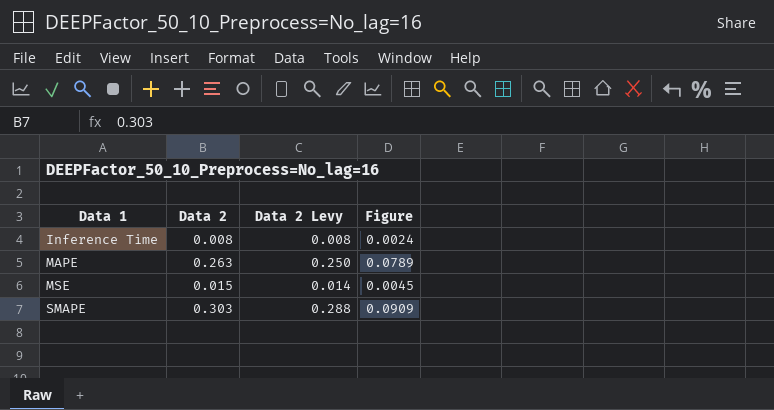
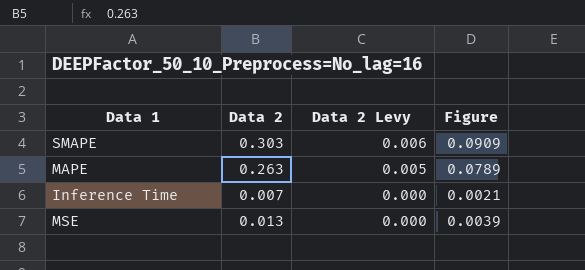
row order: Data 1 ascending -> Data 2 Levy descending
column Data 2 Levy | formula: [Data 2] * 0.95 -> [Data 2] * 0.02
Inference Time | Data 2: 0.008 -> 0.007
Inference Time | Figure: 0.0024 -> 0.0021
MSE | Data 2: 0.015 -> 0.013
MSE | Figure: 0.0045 -> 0.0039

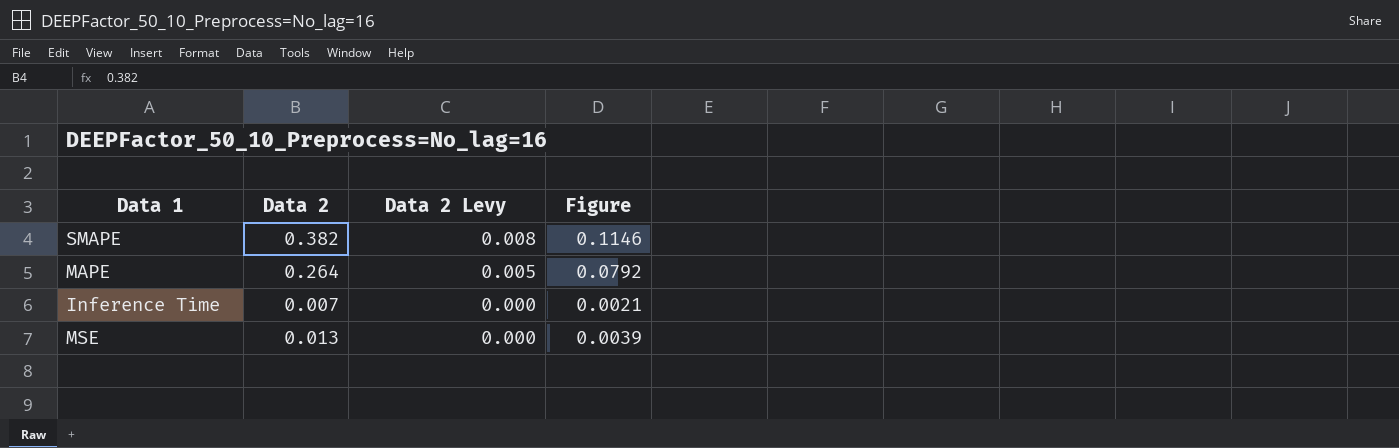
SMAPE | Data 2: 0.303 -> 0.382
SMAPE | Data 2 Levy: 0.006 -> 0.008
SMAPE | Figure: 0.0909 -> 0.1146
MAPE | Data 2: 0.263 -> 0.264
MAPE | Figure: 0.0789 -> 0.0792

